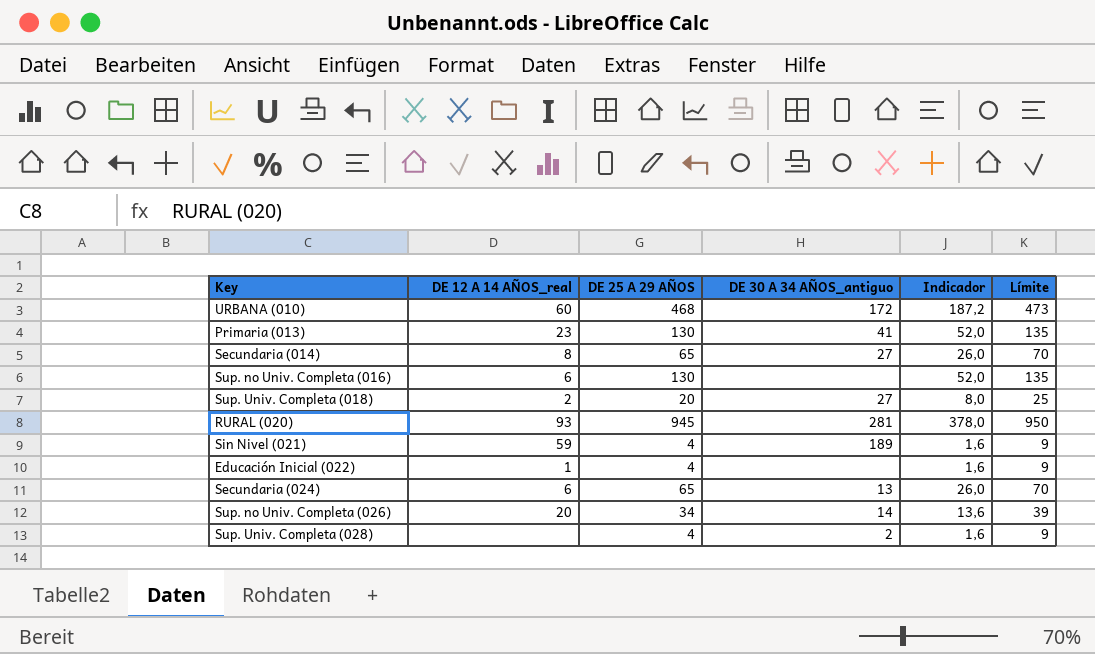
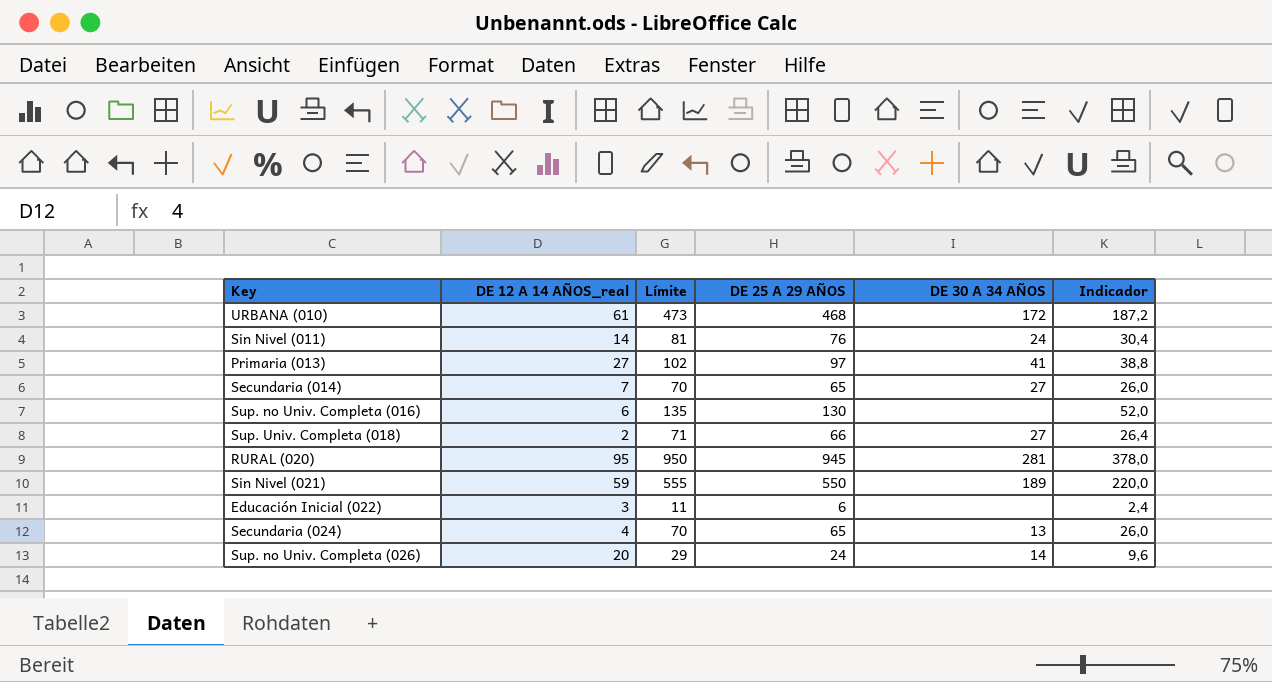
column Límite | position: 6 -> 3
column name: DE 30 A 34 AÑOS_antiguo -> DE 30 A 34 AÑOS
row Sup. Univ. Completa (028): none | 4 | 2 | 1,6 | 9 -> none
URBANA (010) | DE 12 A 14 AÑOS_real: 60 -> 61
row Sin Nivel (011): none -> 14 | 81 | 76 | 24 | 30,4
Primaria (013) | DE 12 A 14 AÑOS_real: 23 -> 27
Primaria (013) | Límite: 135 -> 102
Primaria (013) | DE 25 A 29 AÑOS: 130 -> 97
Primaria (013) | Indicador: 52,0 -> 38,8
Secundaria (014) | DE 12 A 14 AÑOS_real: 8 -> 7
Sup. Univ. Completa (018) | Límite: 25 -> 71
Sup. Univ. Completa (018) | DE 25 A 29 AÑOS: 20 -> 66
Sup. Univ. Completa (018) | Indicador: 8,0 -> 26,4
RURAL (020) | DE 12 A 14 AÑOS_real: 93 -> 95
Sin Nivel (021) | Límite: 9 -> 555
Sin Nivel (021) | DE 25 A 29 AÑOS: 4 -> 550
Sin Nivel (021) | Indicador: 1,6 -> 220,0
Educación Inicial (022) | DE 12 A 14 AÑOS_real: 1 -> 3
Educación Inicial (022) | Límite: 9 -> 11
Educación Inicial (022) | DE 25 A 29 AÑOS: 4 -> 6
Educación Inicial (022) | Indicador: 1,6 -> 2,4
Secundaria (024) | DE 12 A 14 AÑOS_real: 6 -> 4
Sup. no Univ. Completa (026) | Límite: 39 -> 29
Sup. no Univ. Completa (026) | DE 25 A 29 AÑOS: 34 -> 24
Sup. no Univ. Completa (026) | Indicador: 13,6 -> 9,6

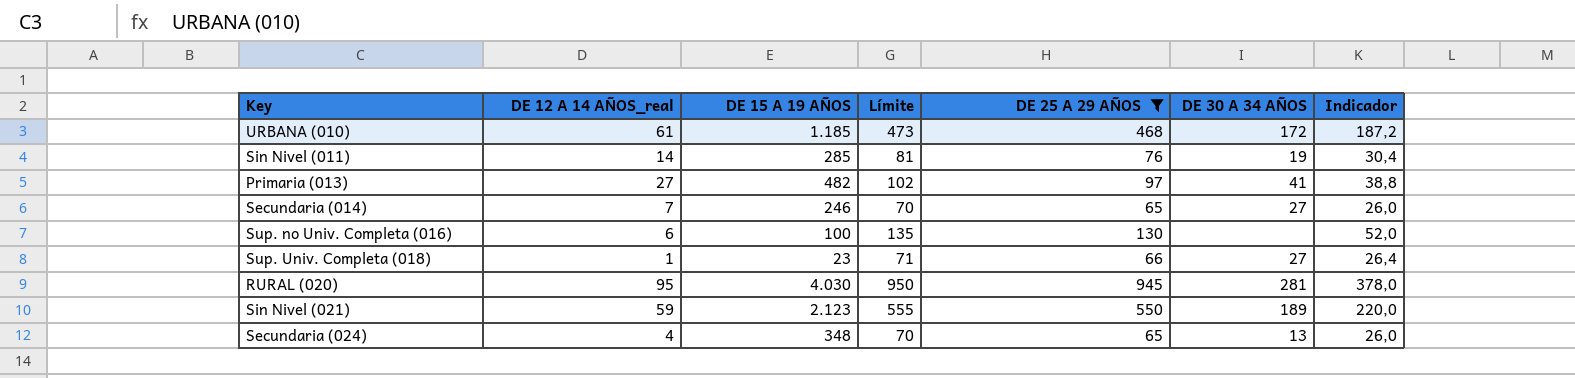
filter: none -> DE 25 A 29 AÑOS >= 65
column DE 15 A 19 AÑOS | position: none -> 3
Sin Nivel (011) | DE 30 A 34 AÑOS: 24 -> 19
Sup. Univ. Completa (018) | DE 12 A 14 AÑOS_real: 2 -> 1

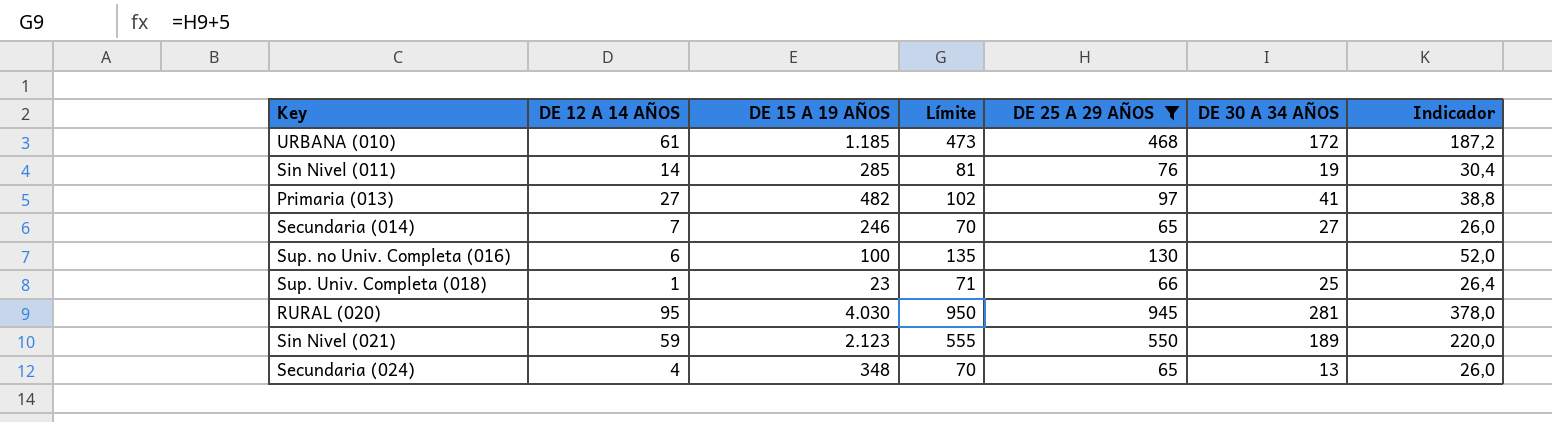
column name: DE 12 A 14 AÑOS_real -> DE 12 A 14 AÑOS
Sup. Univ. Completa (018) | DE 30 A 34 AÑOS: 27 -> 25

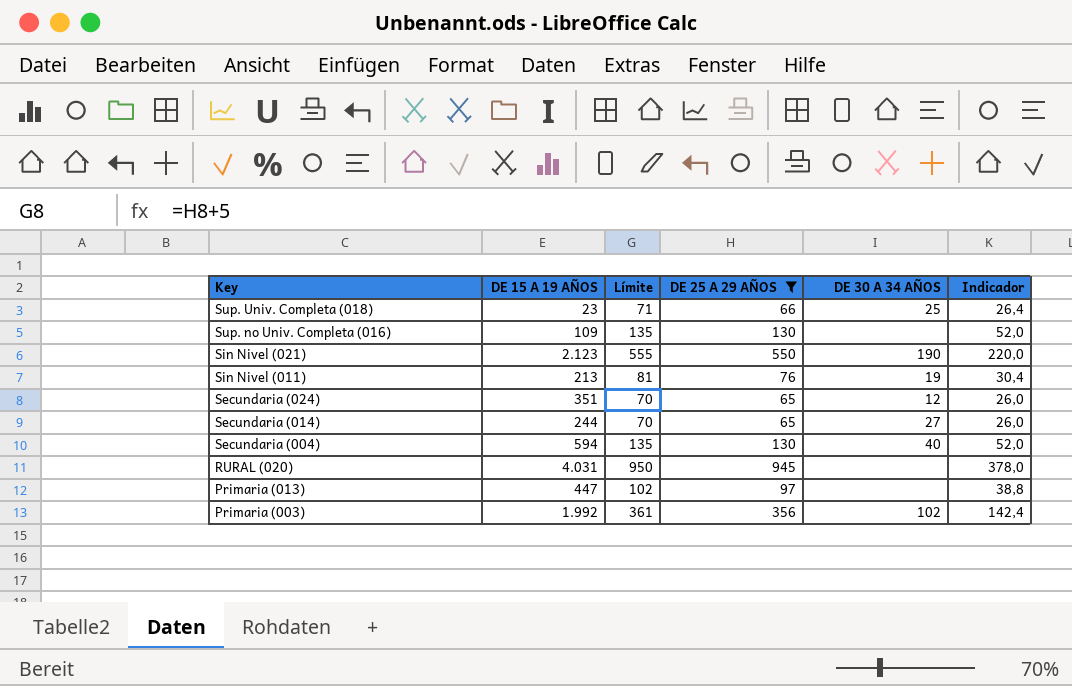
row order: none -> Key descending
column DE 12 A 14 AÑOS | position: 2 -> none
row URBANA (010): 61 | 1.185 | 473 | 468 | 172 | 187,2 -> none
Sup. no Univ. Completa (016) | DE 15 A 19 AÑOS: 100 -> 109
Sin Nivel (021) | DE 30 A 34 AÑOS: 189 -> 190
Sin Nivel (011) | DE 15 A 19 AÑOS: 285 -> 213
Secundaria (024) | DE 15 A 19 AÑOS: 348 -> 351
Secundaria (024) | DE 30 A 34 AÑOS: 13 -> 12
Secundaria (014) | DE 15 A 19 AÑOS: 246 -> 244
row Secundaria (004): none -> 594 | 135 | 130 | 40 | 52,0
RURAL (020) | DE 15 A 19 AÑOS: 4.030 -> 4.031
RURAL (020) | DE 30 A 34 AÑOS: 281 -> none
Primaria (013) | DE 15 A 19 AÑOS: 482 -> 447
Primaria (013) | DE 30 A 34 AÑOS: 41 -> none
row Primaria (003): none -> 1.992 | 361 | 356 | 102 | 142,4

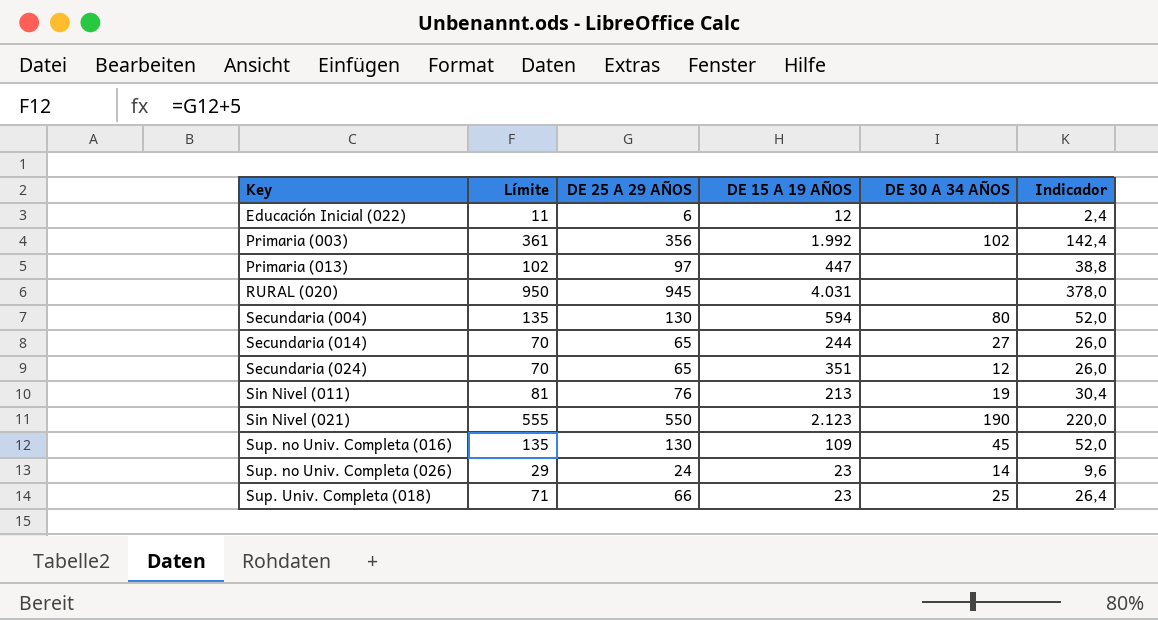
filter: DE 25 A 29 AÑOS >= 65 -> none
row order: Key descending -> Key ascending
column DE 15 A 19 AÑOS | position: 2 -> 4
Secundaria (004) | DE 30 A 34 AÑOS: 40 -> 80
Sup. no Univ. Completa (016) | DE 30 A 34 AÑOS: none -> 45

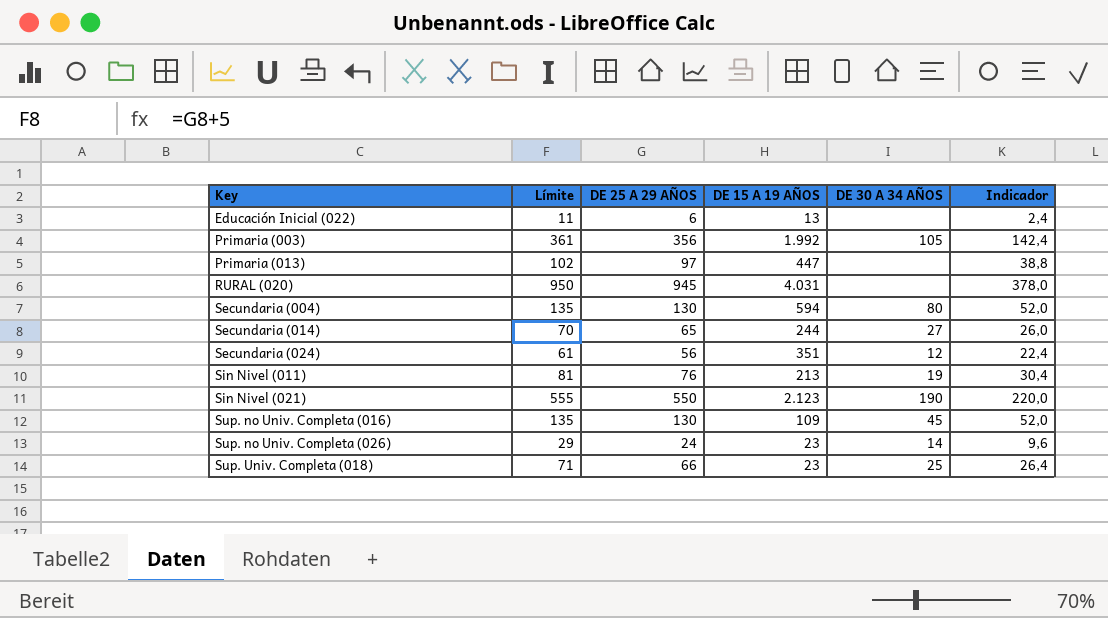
Educación Inicial (022) | DE 15 A 19 AÑOS: 12 -> 13
Primaria (003) | DE 30 A 34 AÑOS: 102 -> 105
Secundaria (024) | Límite: 70 -> 61
Secundaria (024) | DE 25 A 29 AÑOS: 65 -> 56
Secundaria (024) | Indicador: 26,0 -> 22,4

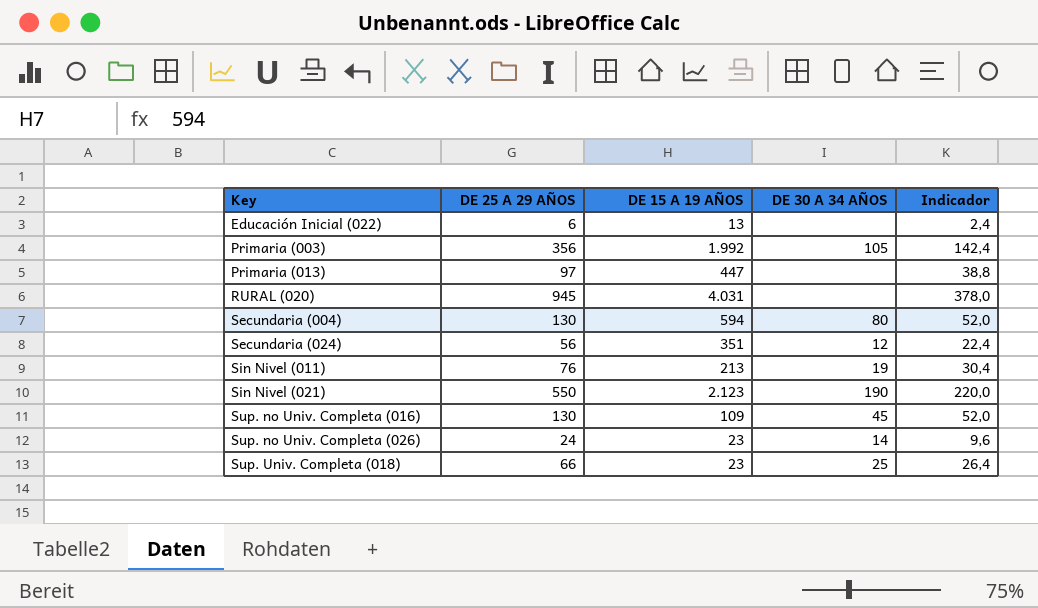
column Límite | formula: [DE 25 A 29 AÑOS] + 5 -> none
row Secundaria (014): 70 | 65 | 244 | 27 | 26,0 -> none

